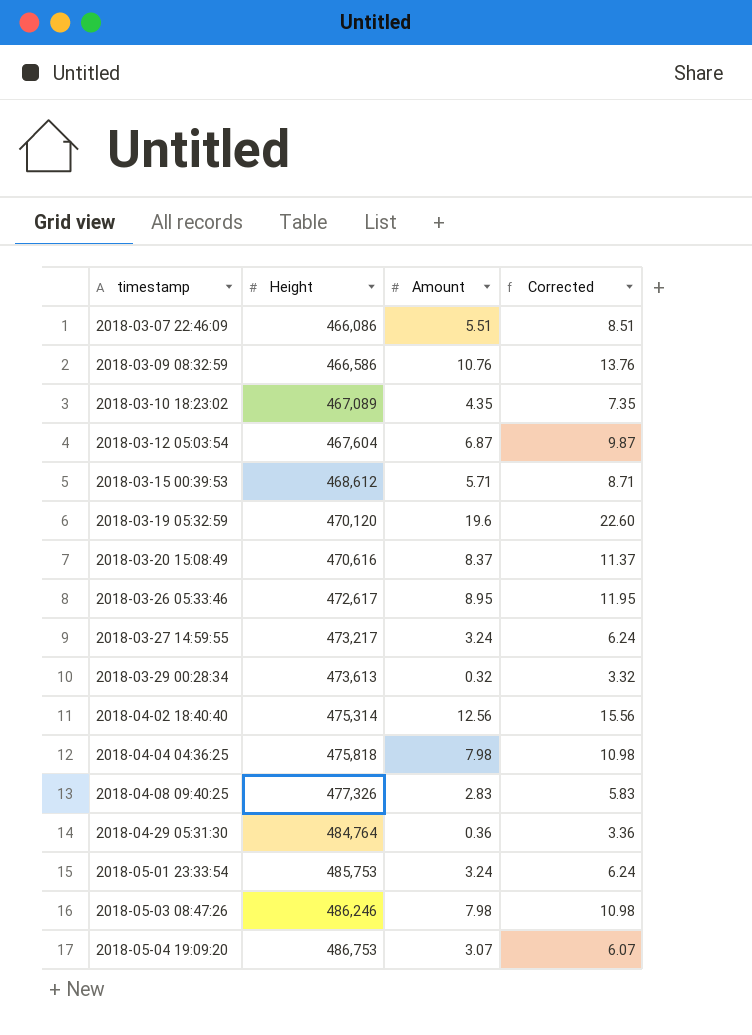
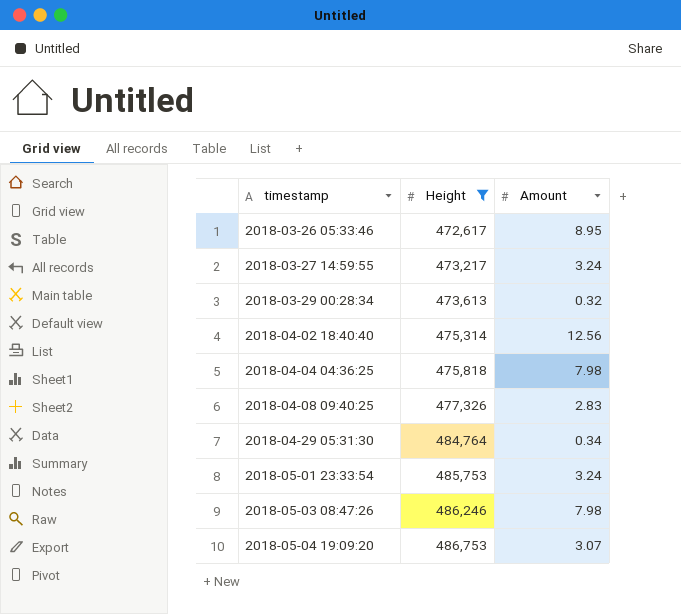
filter: none -> Height >= 472,617
column Corrected | formula: [Amount] + 3 -> none
2018-04-29 05:31:30 | Amount: 0.36 -> 0.34

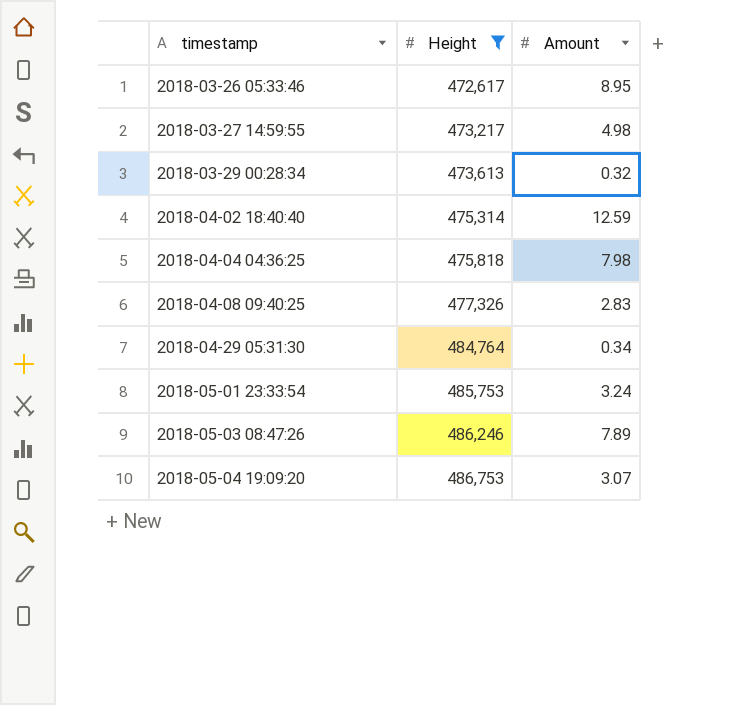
2018-03-27 14:59:55 | Amount: 3.24 -> 4.98
2018-04-02 18:40:40 | Amount: 12.56 -> 12.59
2018-05-03 08:47:26 | Amount: 7.98 -> 7.89

